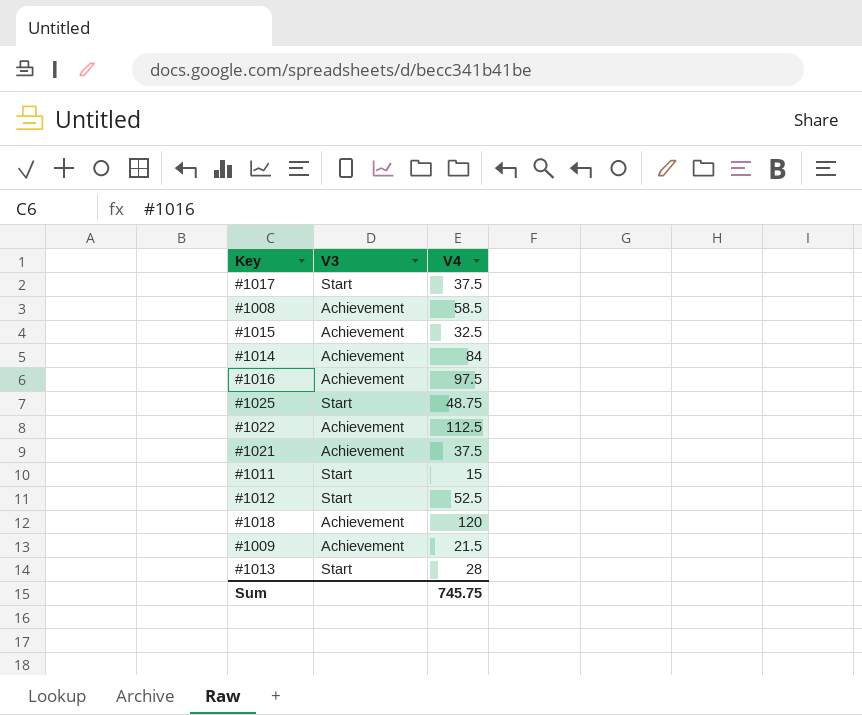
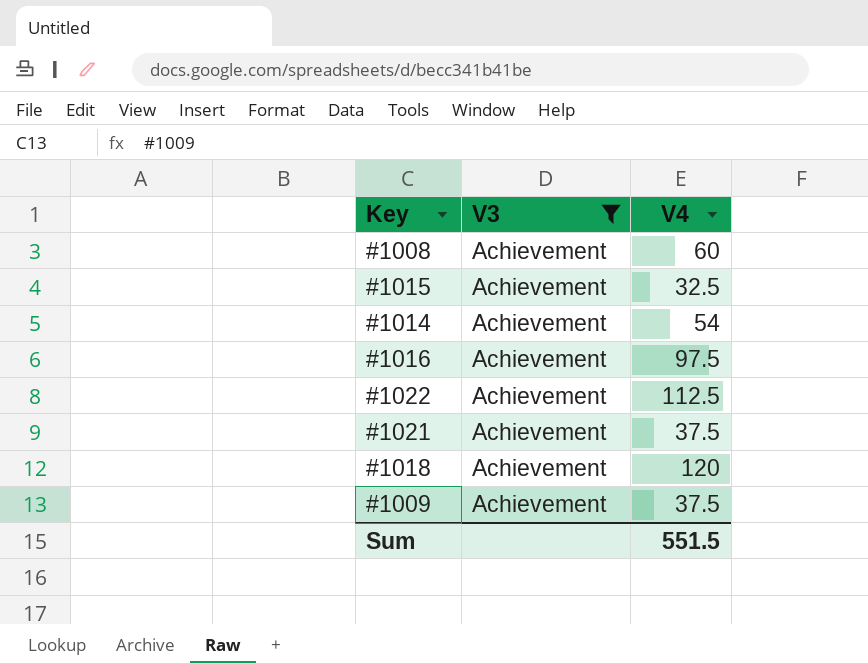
filter: none -> V3 = Achievement
#1008 | V4: 58.5 -> 60
#1014 | V4: 84 -> 54
#1009 | V4: 21.5 -> 37.5
Sum | V4: 745.75 -> 551.5

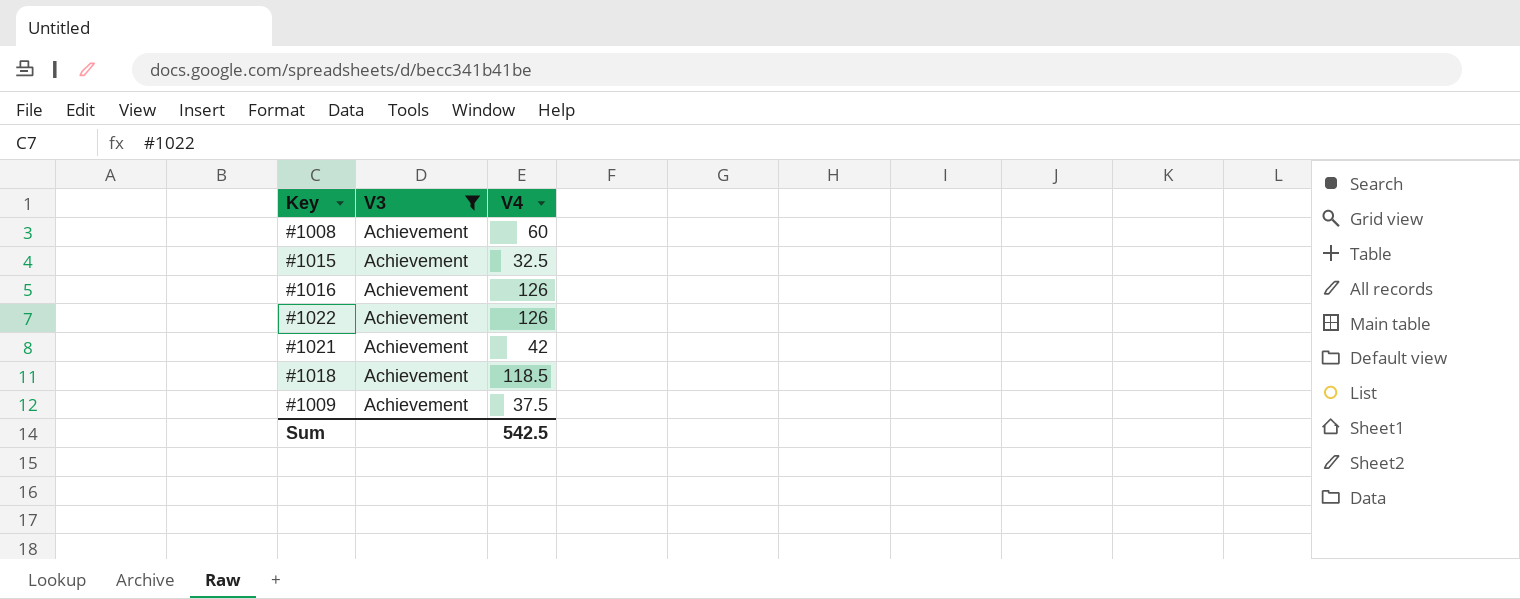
row #1014: Achievement | 54 -> none
#1016 | V4: 97.5 -> 126
#1022 | V4: 112.5 -> 126
#1021 | V4: 37.5 -> 42
#1018 | V4: 120 -> 118.5
Sum | V4: 551.5 -> 542.5

